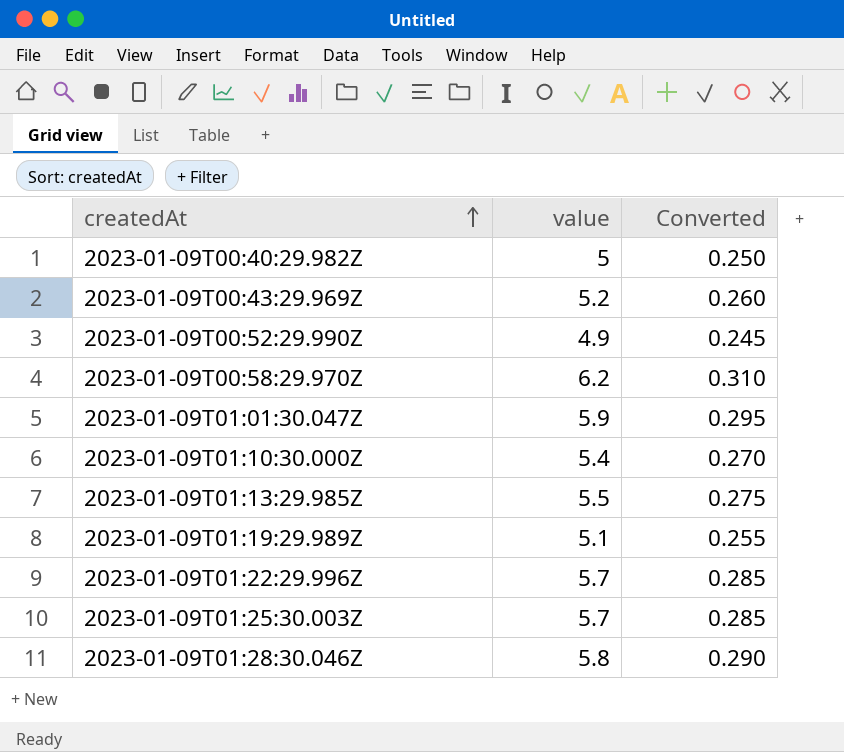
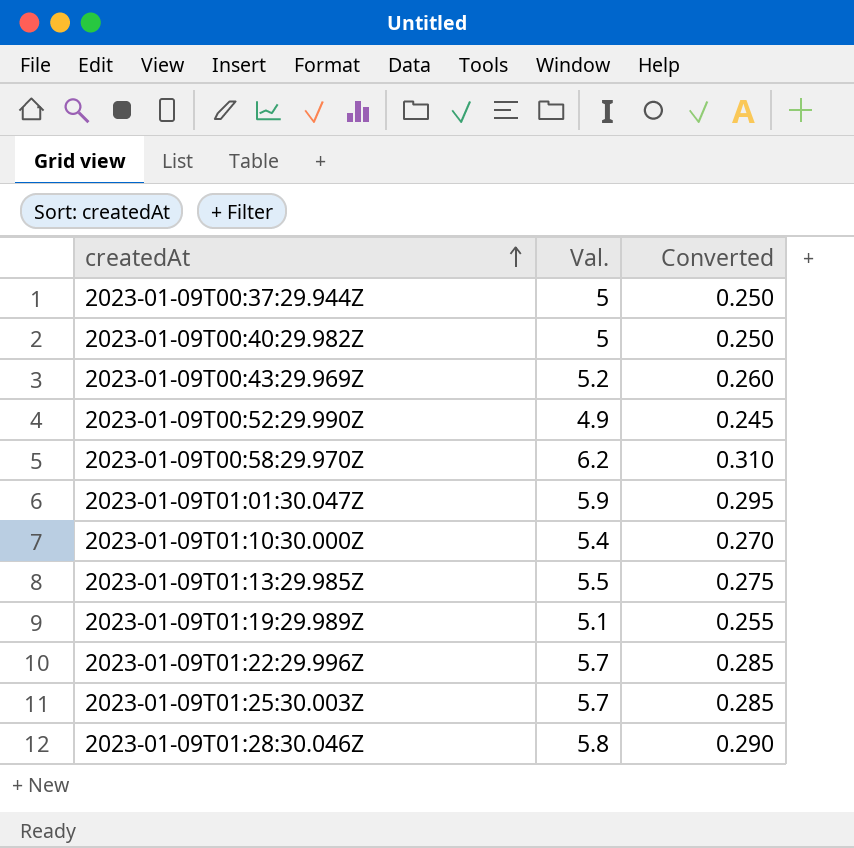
column name: value -> Val.
row 2023-01-09T00:37:29.944Z: none -> 5 | 0.250

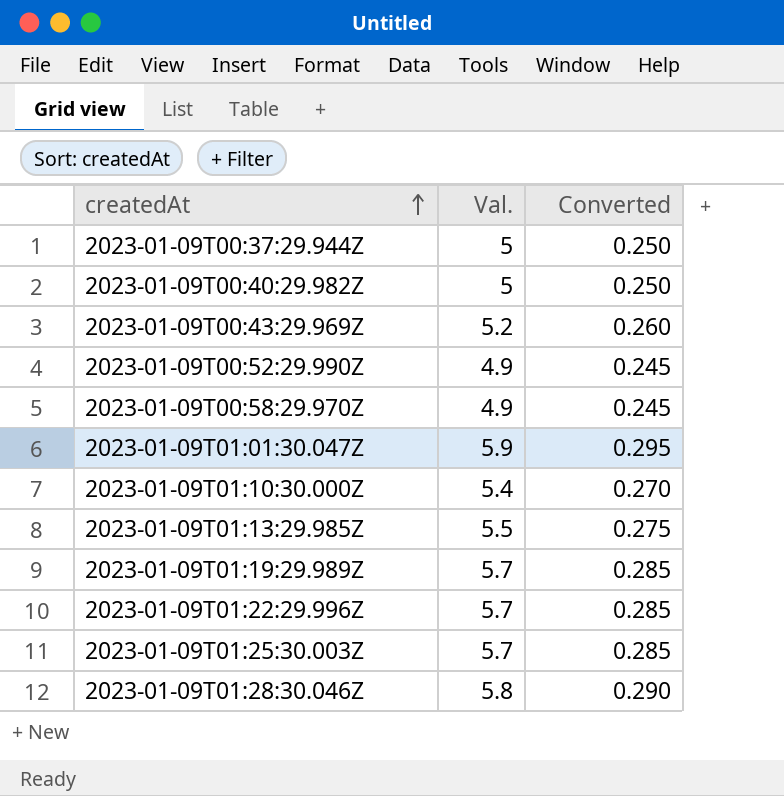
2023-01-09T00:58:29.970Z | Val.: 6.2 -> 4.9
2023-01-09T00:58:29.970Z | Converted: 0.310 -> 0.245
2023-01-09T01:19:29.989Z | Val.: 5.1 -> 5.7
2023-01-09T01:19:29.989Z | Converted: 0.255 -> 0.285

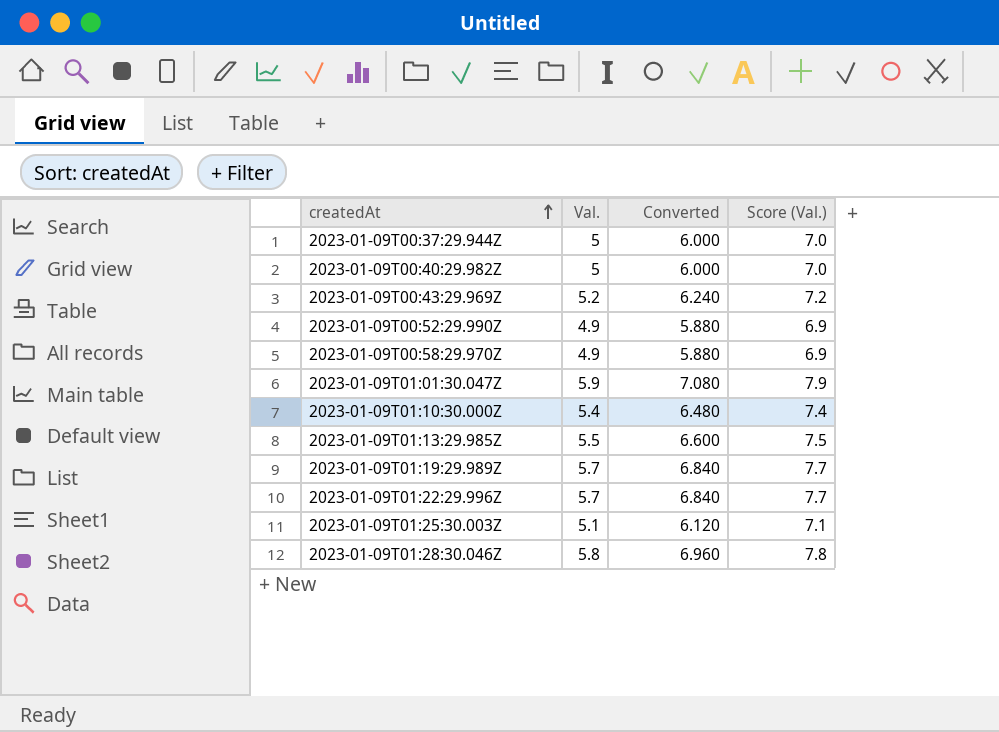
column Converted | formula: [Val.] * 0.05 -> [Val.] * 1.2
column Score (Val.) | formula: none -> [Val.] + 2
2023-01-09T01:25:30.003Z | Val.: 5.7 -> 5.1

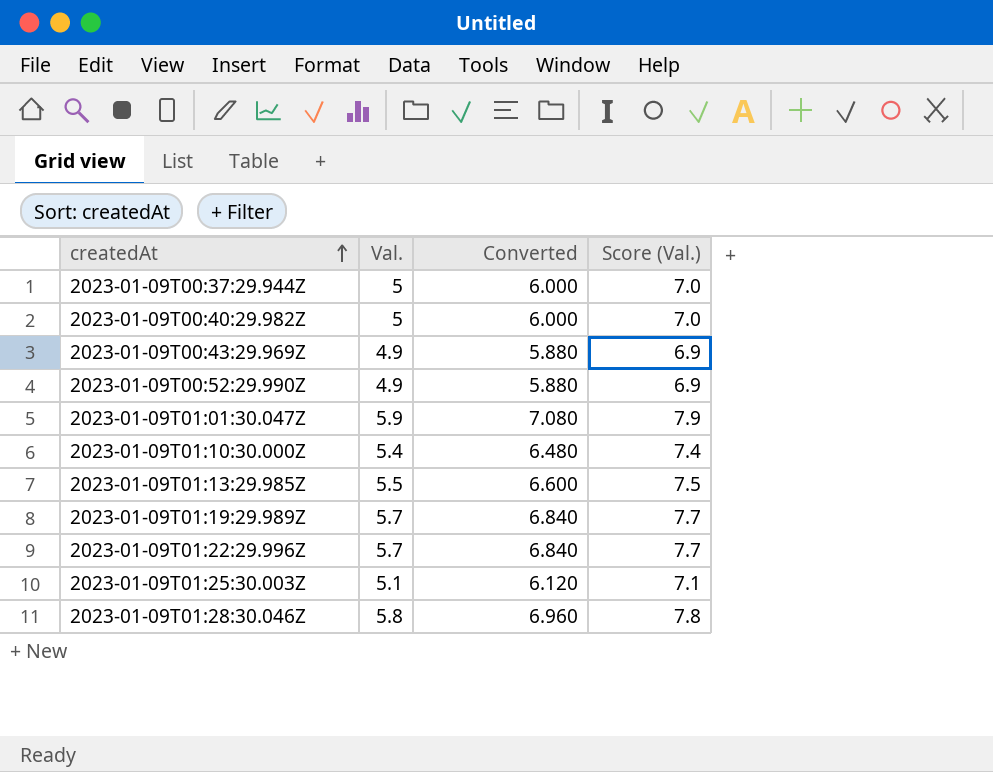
row 2023-01-09T00:58:29.970Z: 4.9 | 5.880 | 6.9 -> none
2023-01-09T00:43:29.969Z | Val.: 5.2 -> 4.9
2023-01-09T00:43:29.969Z | Converted: 6.240 -> 5.880
2023-01-09T00:43:29.969Z | Score (Val.): 7.2 -> 6.9

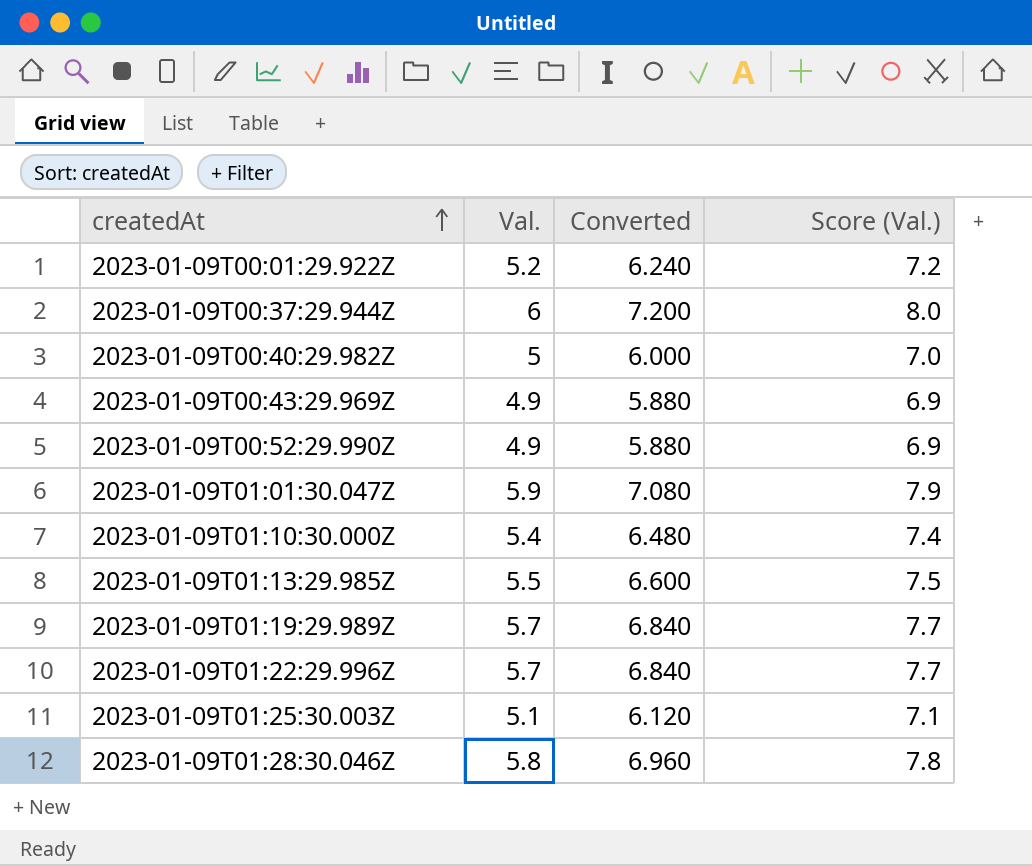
row 2023-01-09T00:01:29.922Z: none -> 5.2 | 6.240 | 7.2
2023-01-09T00:37:29.944Z | Val.: 5 -> 6
2023-01-09T00:37:29.944Z | Converted: 6.000 -> 7.200
2023-01-09T00:37:29.944Z | Score (Val.): 7.0 -> 8.0

